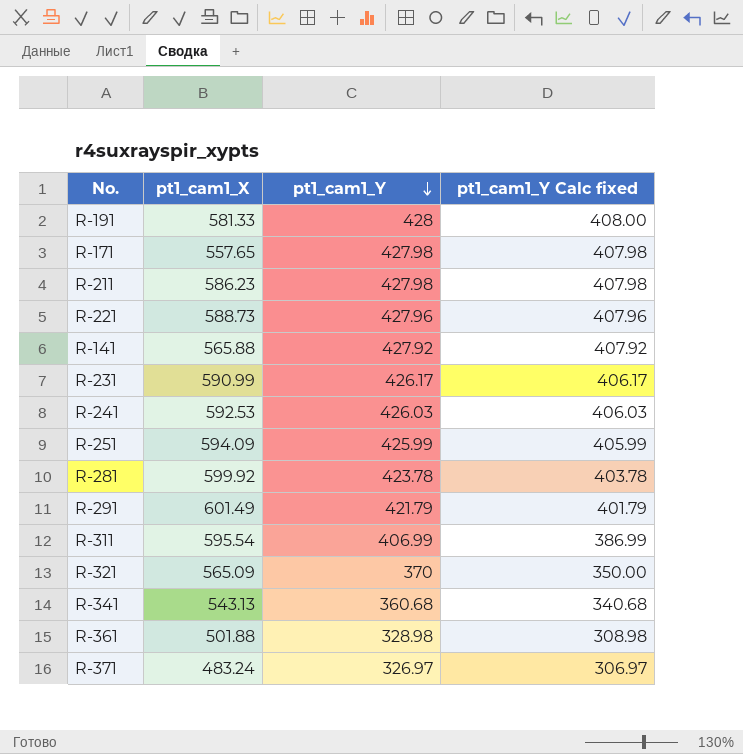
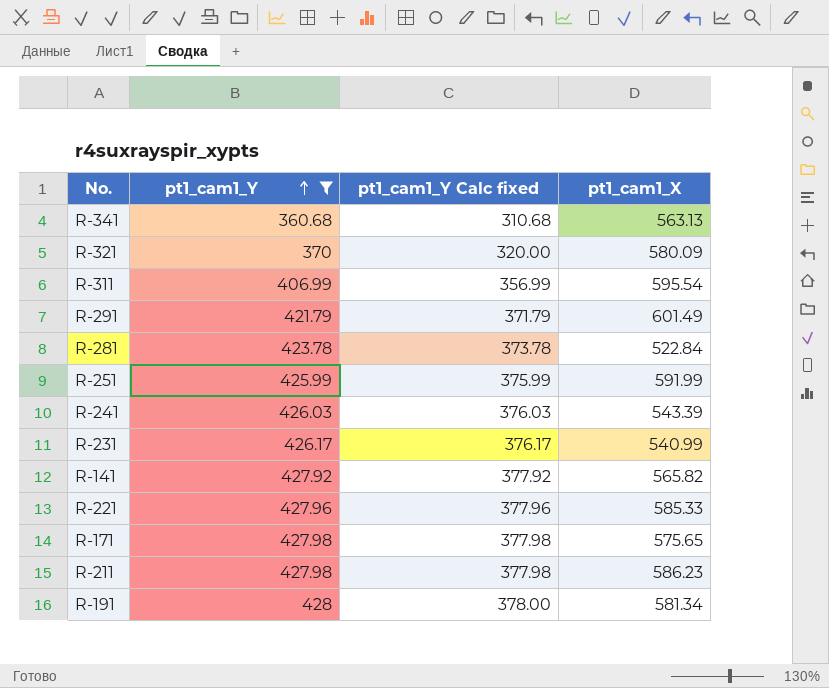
filter: none -> pt1_cam1_Y >= 360.68
row order: pt1_cam1_Y descending -> pt1_cam1_Y ascending
column pt1_cam1_Y Calc fixed | formula: [pt1_cam1_Y] - 20 -> [pt1_cam1_Y] - 50
column pt1_cam1_X | position: 2 -> 4
R-341 | pt1_cam1_X: 543.13 -> 563.13
R-321 | pt1_cam1_X: 565.09 -> 580.09
R-281 | pt1_cam1_X: 599.92 -> 522.84
R-251 | pt1_cam1_X: 594.09 -> 591.99
R-241 | pt1_cam1_X: 592.53 -> 543.39
R-231 | pt1_cam1_X: 590.99 -> 540.99
R-141 | pt1_cam1_X: 565.88 -> 565.82
R-221 | pt1_cam1_X: 588.73 -> 585.33
R-171 | pt1_cam1_X: 557.65 -> 575.65
R-191 | pt1_cam1_X: 581.33 -> 581.34

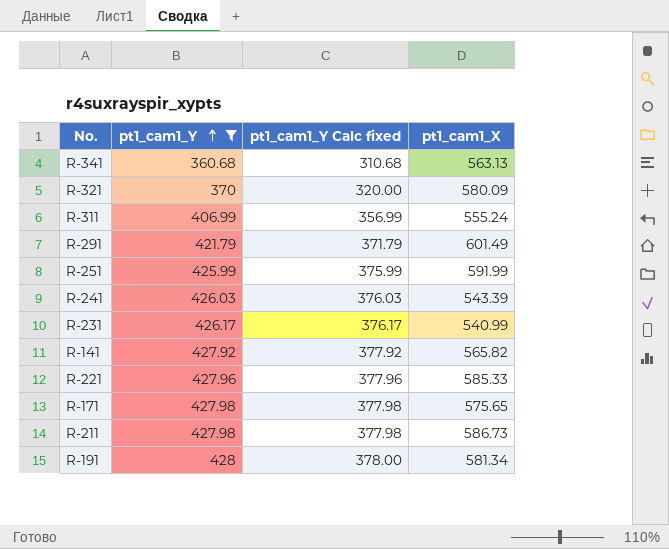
row R-281: 423.78 | 373.78 | 522.84 -> none
R-311 | pt1_cam1_X: 595.54 -> 555.24
R-211 | pt1_cam1_X: 586.23 -> 586.73

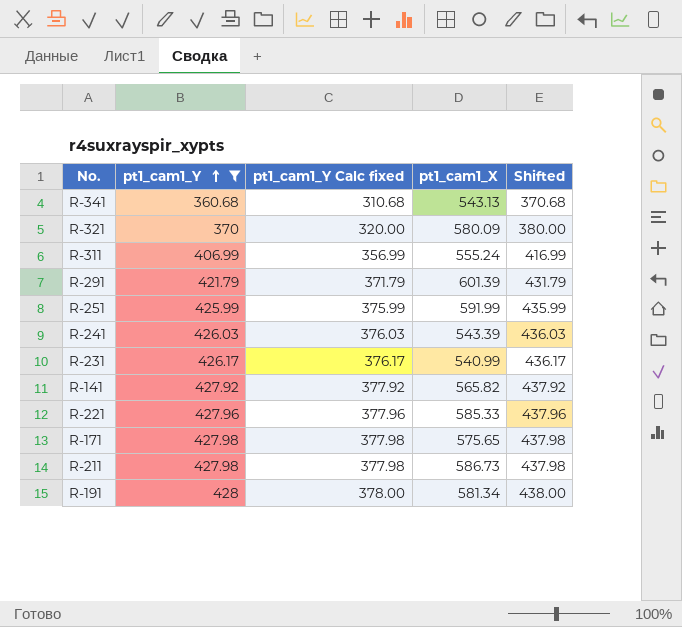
column Shifted | formula: none -> [pt1_cam1_Y] + 10
R-341 | pt1_cam1_X: 563.13 -> 543.13
R-291 | pt1_cam1_X: 601.49 -> 601.39

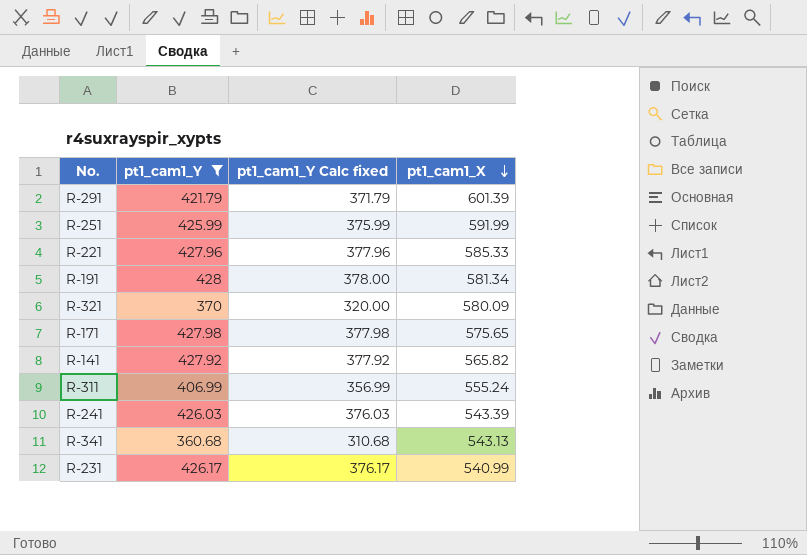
row order: pt1_cam1_Y ascending -> pt1_cam1_X descending
column Shifted | formula: [pt1_cam1_Y] + 10 -> none
row R-211: 427.98 | 377.98 | 586.73 | 437.98 -> none

